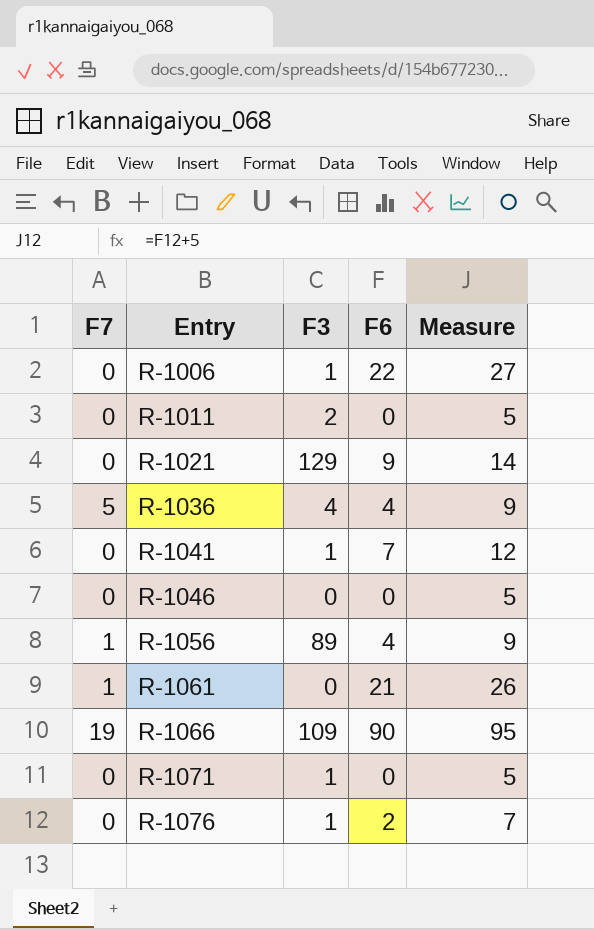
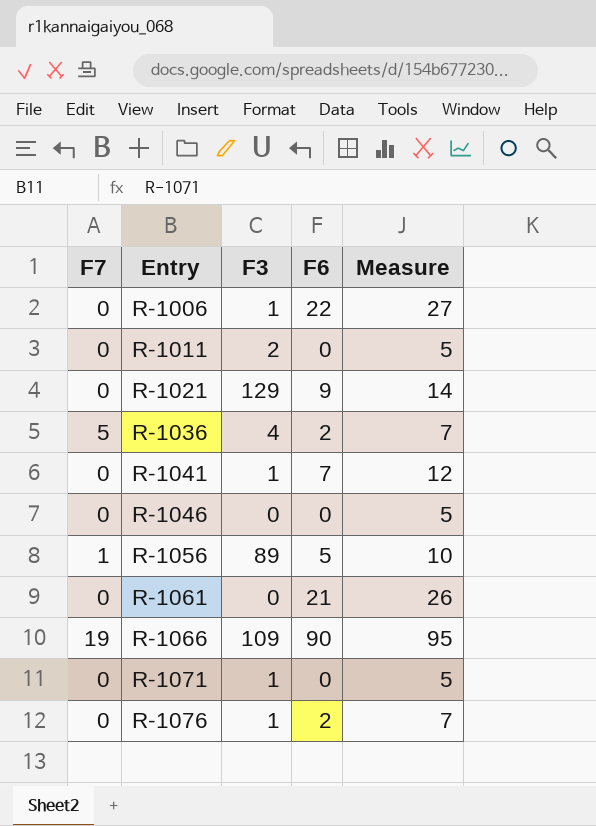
R-1036 | F6: 4 -> 2
R-1036 | Measure: 9 -> 7
R-1056 | F6: 4 -> 5
R-1056 | Measure: 9 -> 10
R-1061 | F7: 1 -> 0

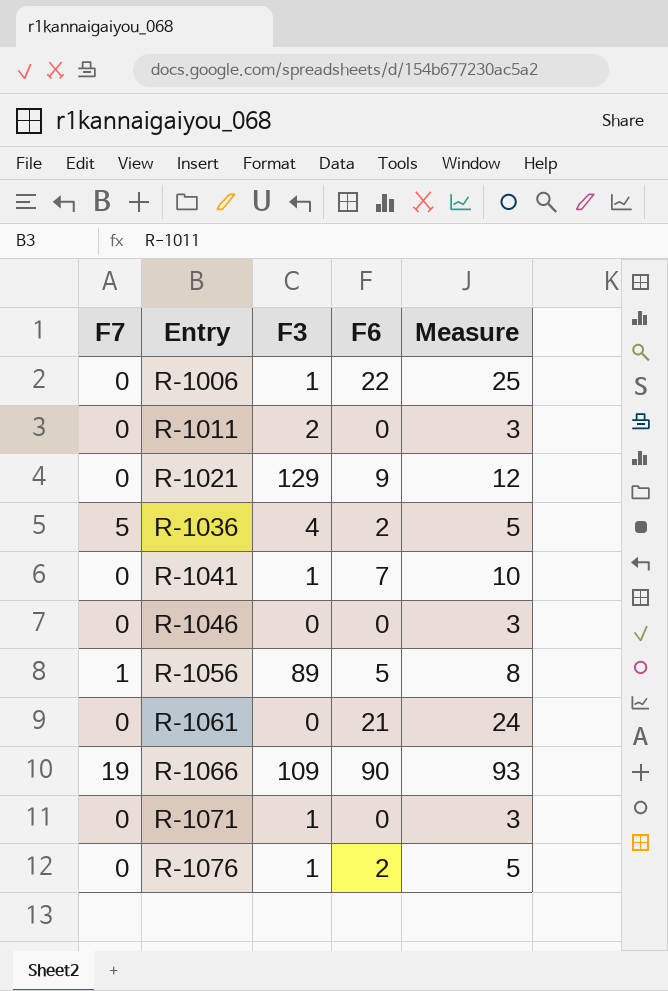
column Measure | formula: [F6] + 5 -> [F6] + 3

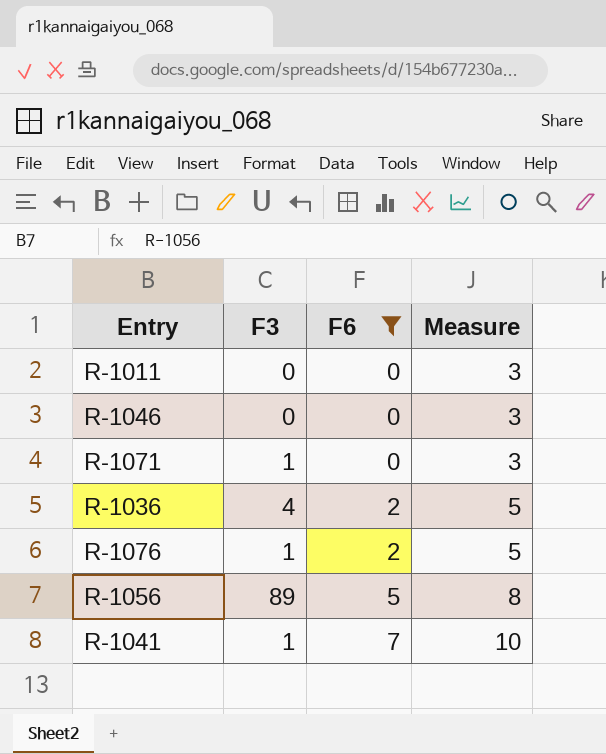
filter: none -> F6 <= 7
row order: Entry ascending -> F6 ascending
column F7 | position: 1 -> none
R-1011 | F3: 2 -> 0

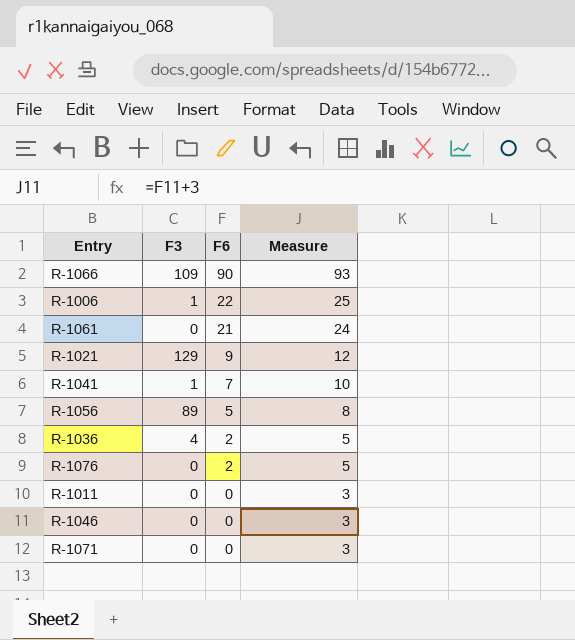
filter: F6 <= 7 -> none
row order: F6 ascending -> F6 descending
R-1076 | F3: 1 -> 0
R-1071 | F3: 1 -> 0

